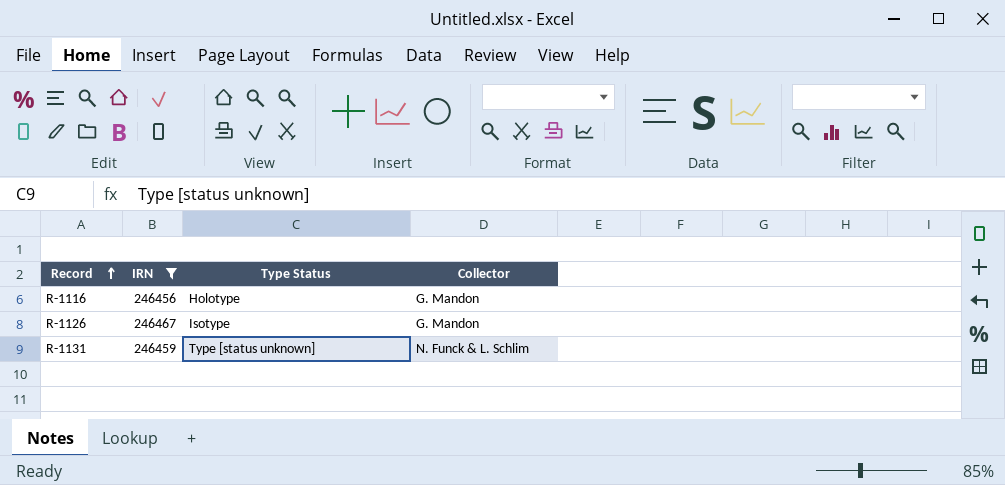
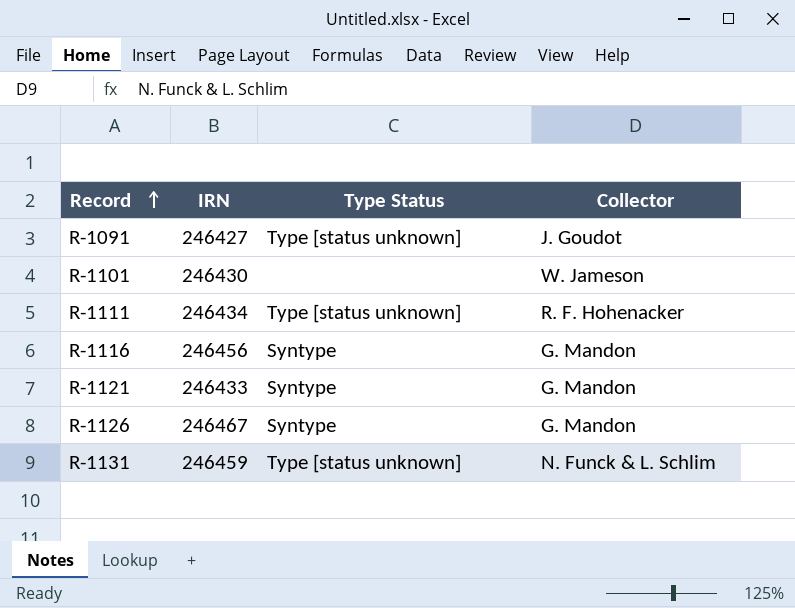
filter: IRN >= 246456 -> none
R-1116 | Type Status: Holotype -> Syntype
R-1126 | Type Status: Isotype -> Syntype

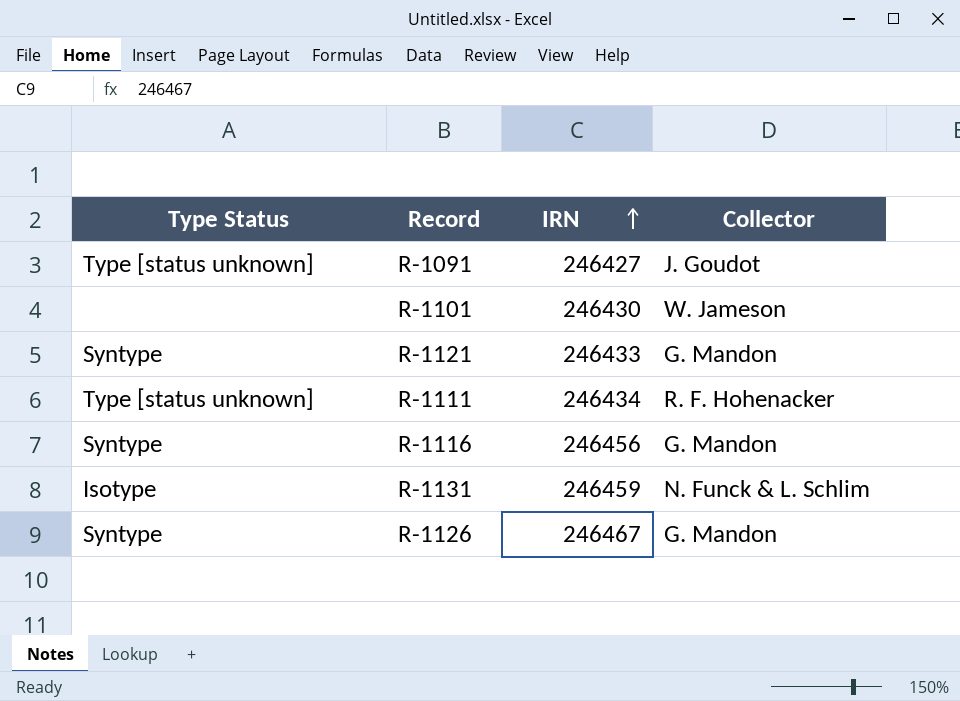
row order: Record ascending -> IRN ascending
column Type Status | position: 3 -> 1
R-1131 | Type Status: Type [status unknown] -> Isotype

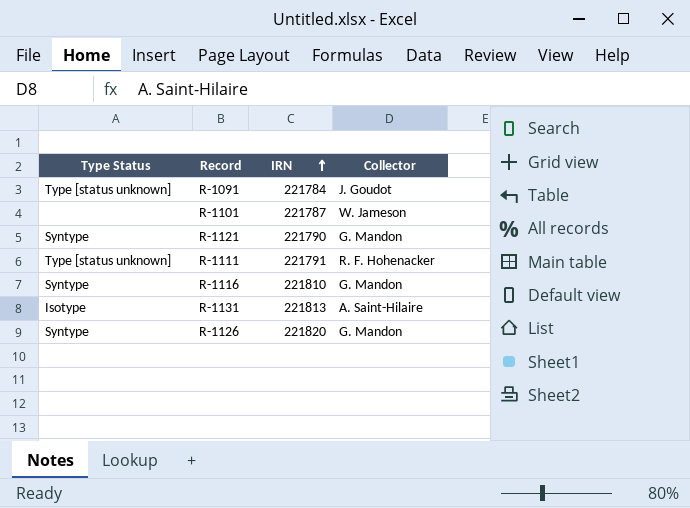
R-1091 | IRN: 246427 -> 221784
R-1101 | IRN: 246430 -> 221787
R-1121 | IRN: 246433 -> 221790
R-1111 | IRN: 246434 -> 221791
R-1116 | IRN: 246456 -> 221810
R-1131 | IRN: 246459 -> 221813
R-1131 | Collector: N. Funck & L. Schlim -> A. Saint-Hilaire
R-1126 | IRN: 246467 -> 221820

